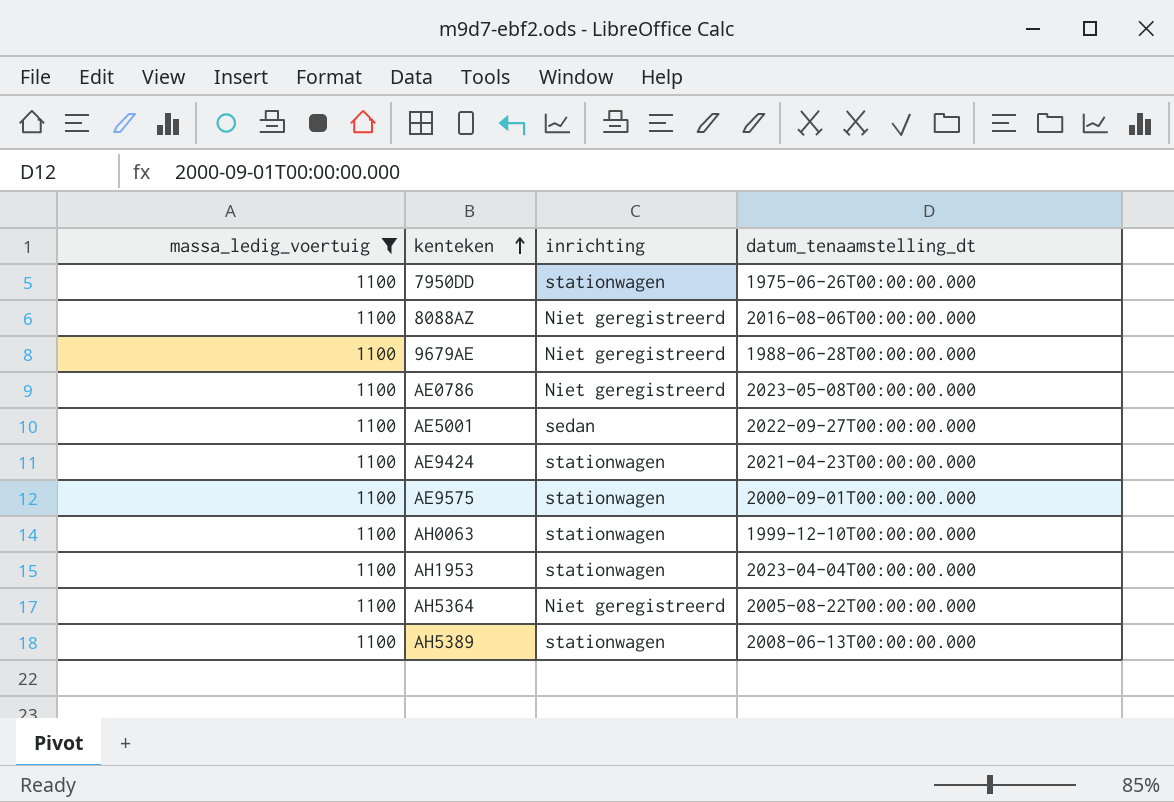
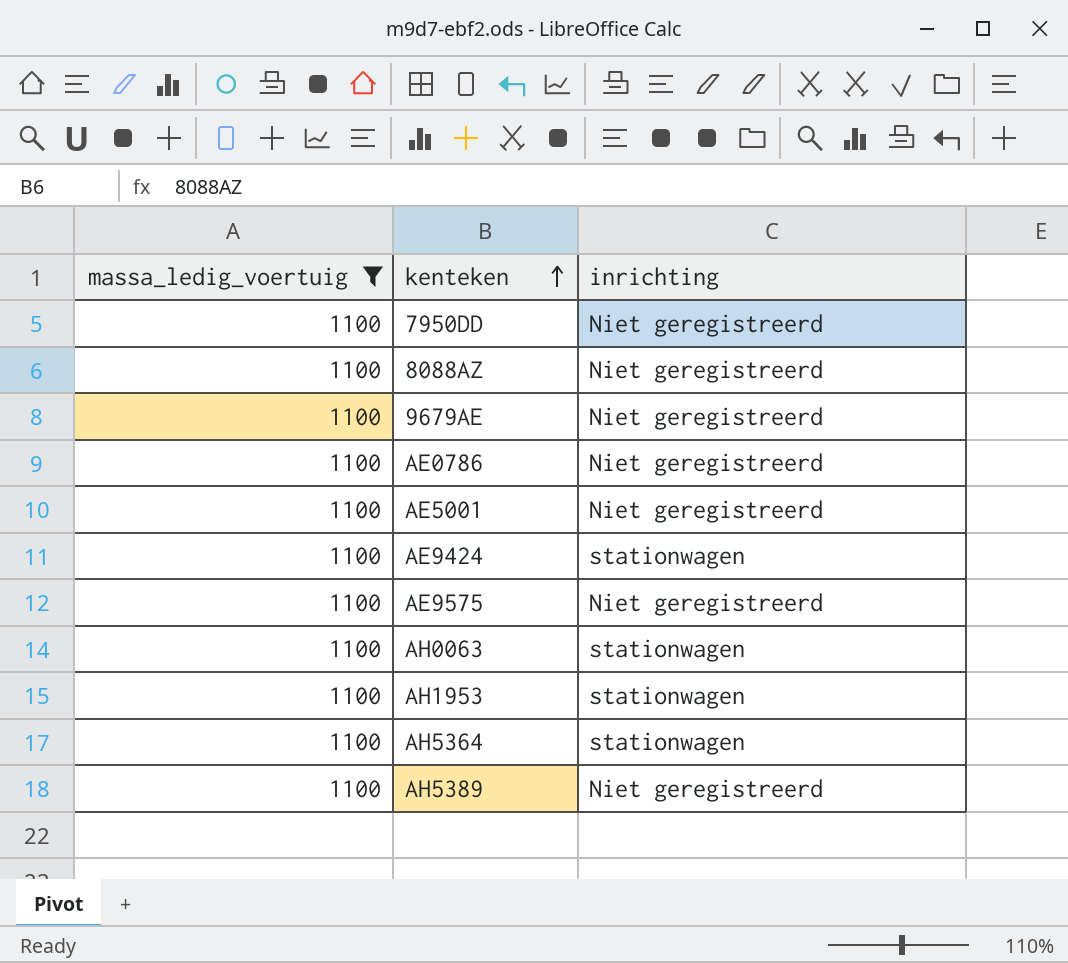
column datum_tenaamstelling_dt | position: 4 -> none
7950DD | inrichting: stationwagen -> Niet geregistreerd
AE5001 | inrichting: sedan -> Niet geregistreerd
AE9575 | inrichting: stationwagen -> Niet geregistreerd
AH5364 | inrichting: Niet geregistreerd -> stationwagen
AH5389 | inrichting: stationwagen -> Niet geregistreerd

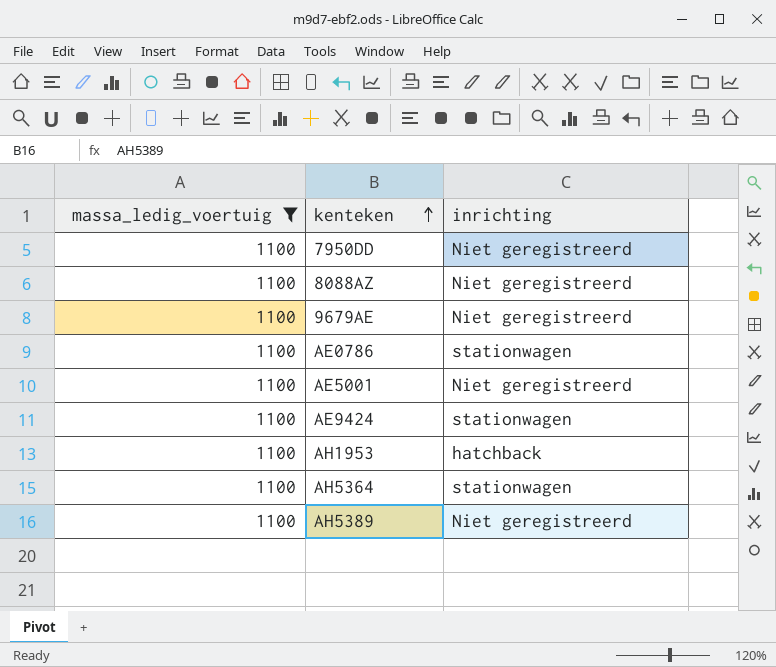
row AE9575: 1100 | Niet geregistreerd -> none
row AH0063: 1100 | stationwagen -> none
AE0786 | inrichting: Niet geregistreerd -> stationwagen
AH1953 | inrichting: stationwagen -> hatchback

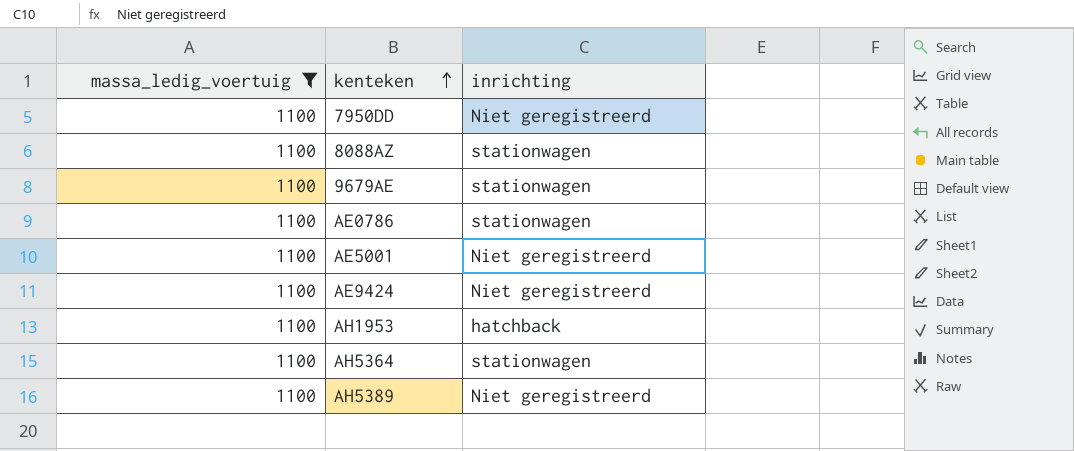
8088AZ | inrichting: Niet geregistreerd -> stationwagen
9679AE | inrichting: Niet geregistreerd -> stationwagen
AE9424 | inrichting: stationwagen -> Niet geregistreerd

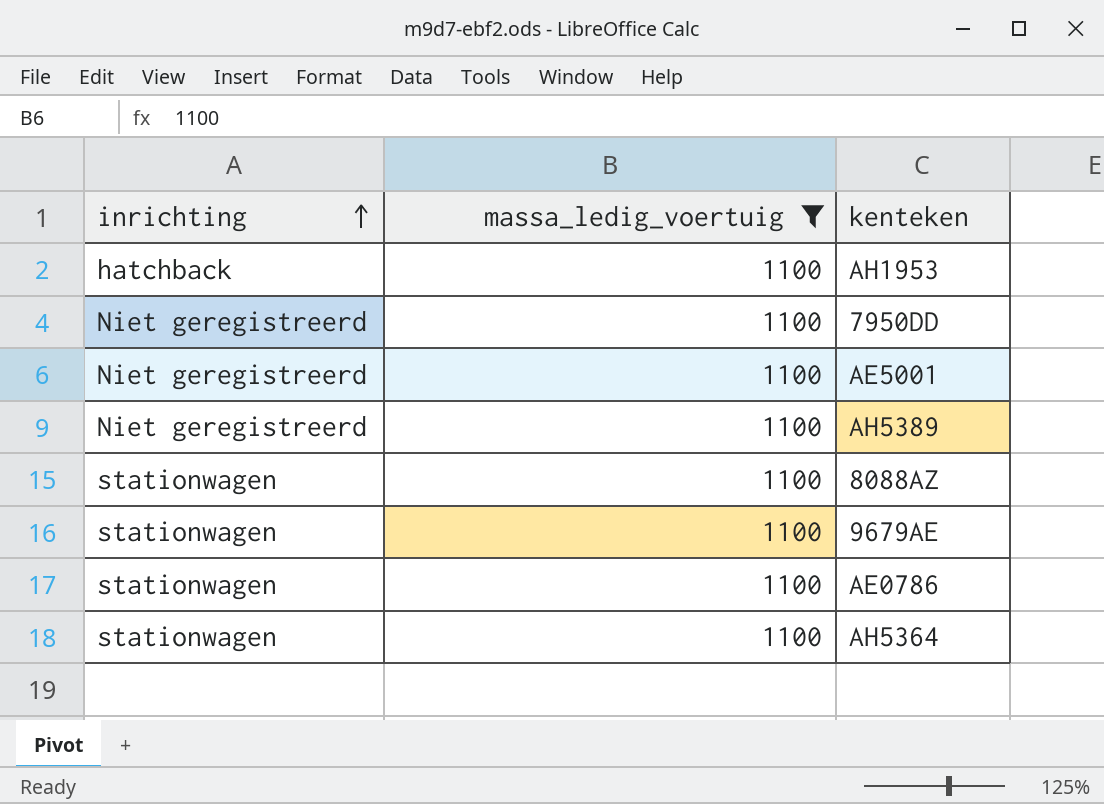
row order: kenteken ascending -> inrichting ascending
column inrichting | position: 3 -> 1
row AE9424: 1100 | Niet geregistreerd -> none

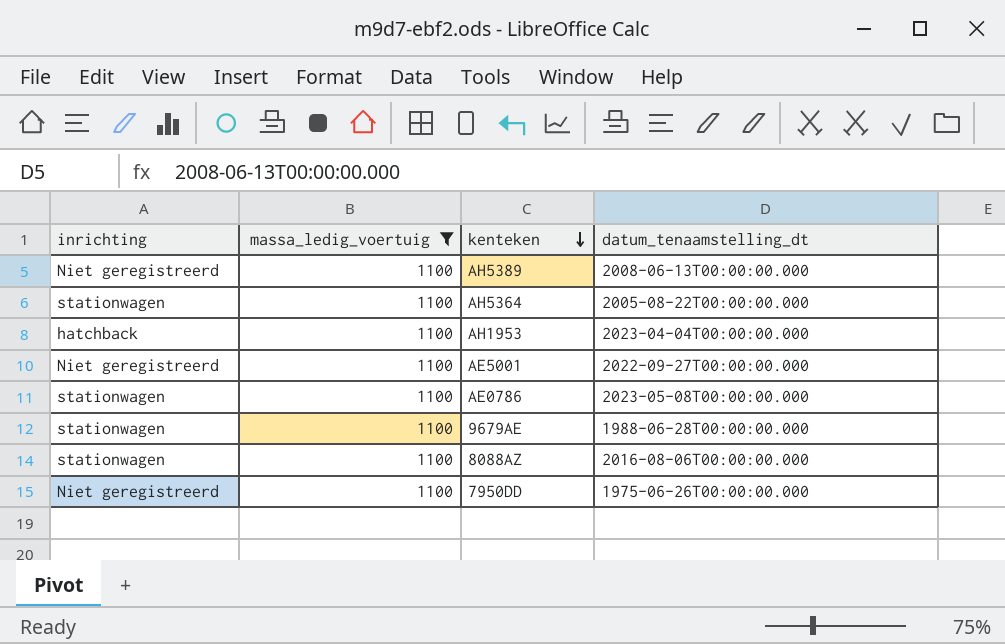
row order: inrichting ascending -> kenteken descending
column datum_tenaamstelling_dt | position: none -> 4

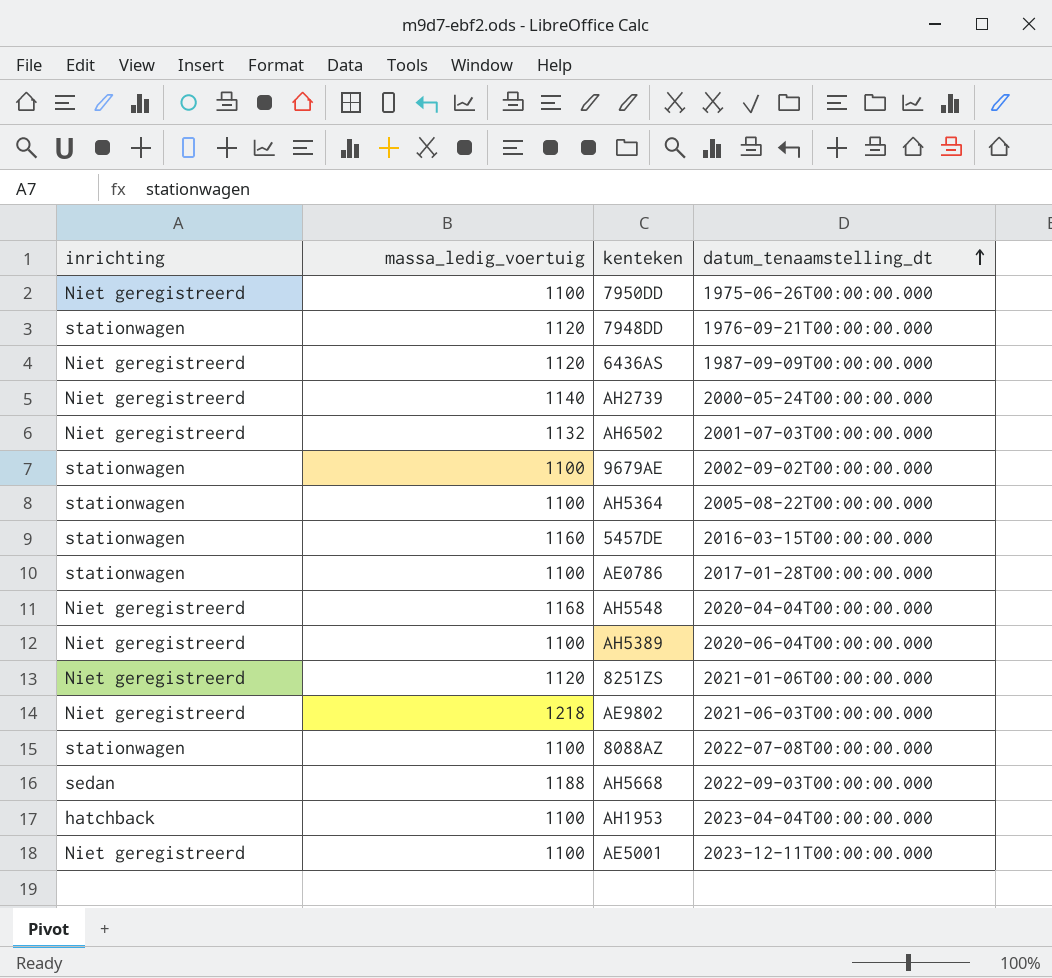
filter: massa_ledig_voertuig = 1100 -> none
row order: kenteken descending -> datum_tenaamstelling_dt ascending
9679AE | datum_tenaamstelling_dt: 1988-06-28T00:00:00.000 -> 2002-09-02T00:00:00.000
AE0786 | datum_tenaamstelling_dt: 2023-05-08T00:00:00.000 -> 2017-01-28T00:00:00.000
AH5389 | datum_tenaamstelling_dt: 2008-06-13T00:00:00.000 -> 2020-06-04T00:00:00.000
8088AZ | datum_tenaamstelling_dt: 2016-08-06T00:00:00.000 -> 2022-07-08T00:00:00.000
AE5001 | datum_tenaamstelling_dt: 2022-09-27T00:00:00.000 -> 2023-12-11T00:00:00.000

